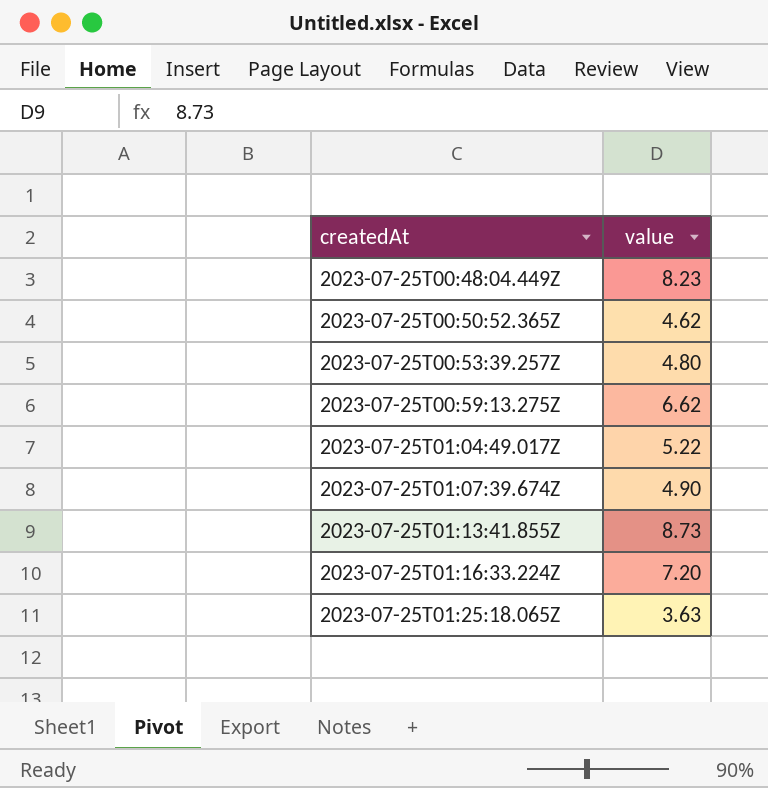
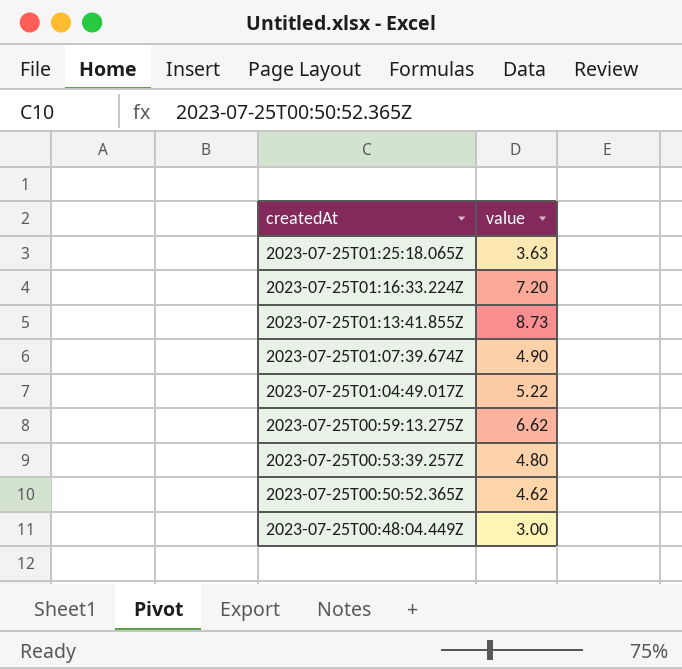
row order: createdAt ascending -> createdAt descending
2023-07-25T00:48:04.449Z | value: 8.23 -> 3.00

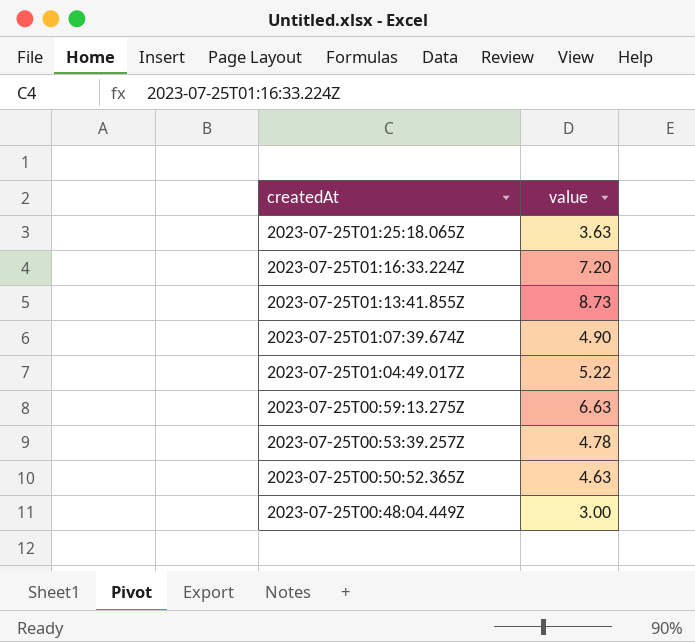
2023-07-25T00:59:13.275Z | value: 6.62 -> 6.63
2023-07-25T00:53:39.257Z | value: 4.80 -> 4.78
2023-07-25T00:50:52.365Z | value: 4.62 -> 4.63

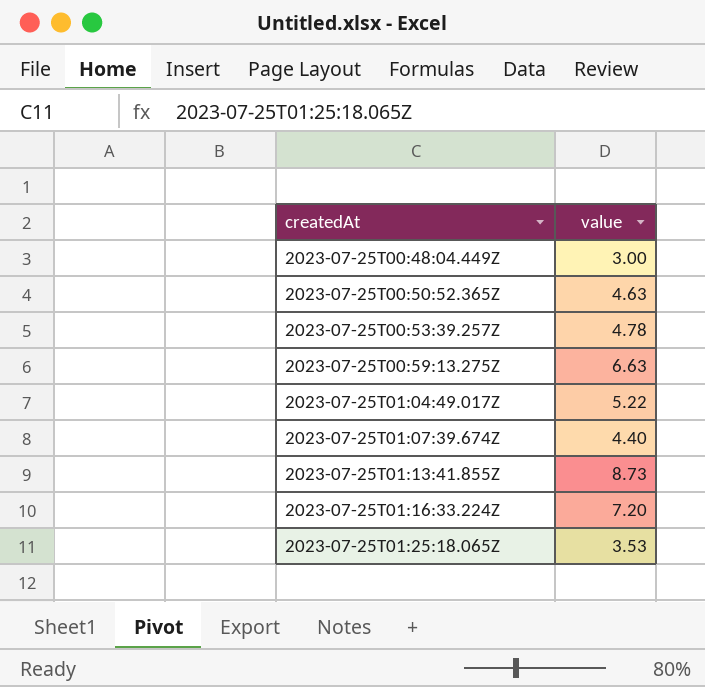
row order: createdAt descending -> createdAt ascending
2023-07-25T01:07:39.674Z | value: 4.90 -> 4.40
2023-07-25T01:25:18.065Z | value: 3.63 -> 3.53

